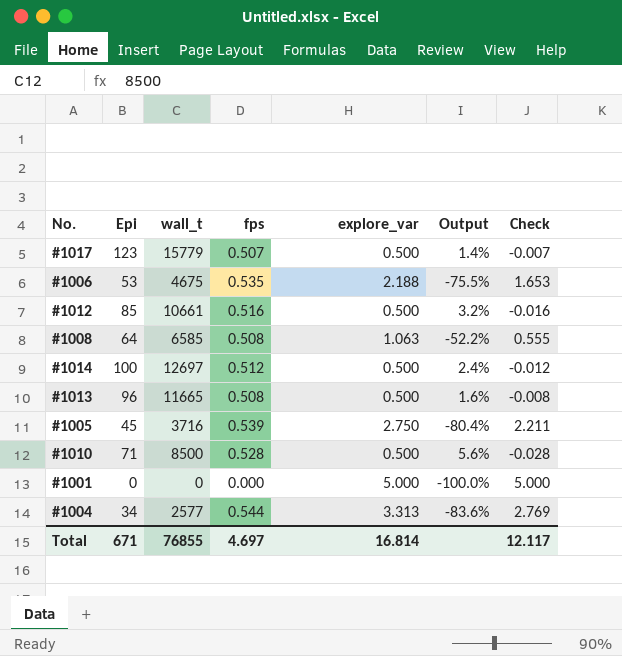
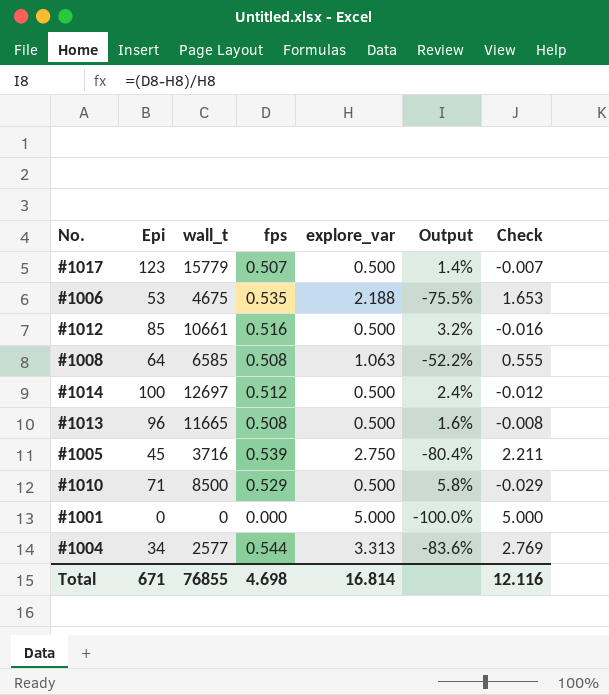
#1010 | fps: 0.528 -> 0.529
#1010 | Output: 5.6% -> 5.8%
#1010 | Check: -0.028 -> -0.029
Total | fps: 4.697 -> 4.698
Total | Check: 12.117 -> 12.116

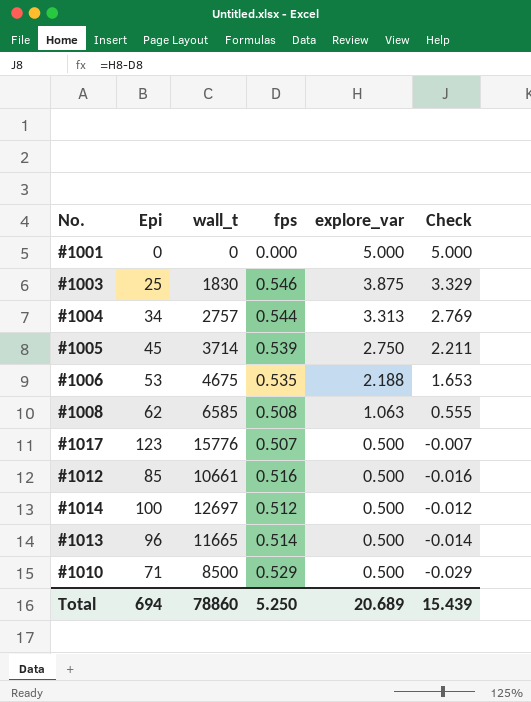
row order: none -> explore_var descending
column Output | formula: ([fps] - [explore_var]) / [explore_var] -> none
row #1003: none -> 25 | 1830 | 0.546 | 3.875 | 3.329
#1004 | wall_t: 2577 -> 2757
#1005 | wall_t: 3716 -> 3714
#1008 | Epi: 64 -> 62
#1017 | wall_t: 15779 -> 15776
#1013 | fps: 0.508 -> 0.514
#1013 | Check: -0.008 -> -0.014
Total | Epi: 671 -> 694
Total | wall_t: 76855 -> 78860
Total | fps: 4.698 -> 5.250
Total | explore_var: 16.814 -> 20.689
Total | Check: 12.116 -> 15.439

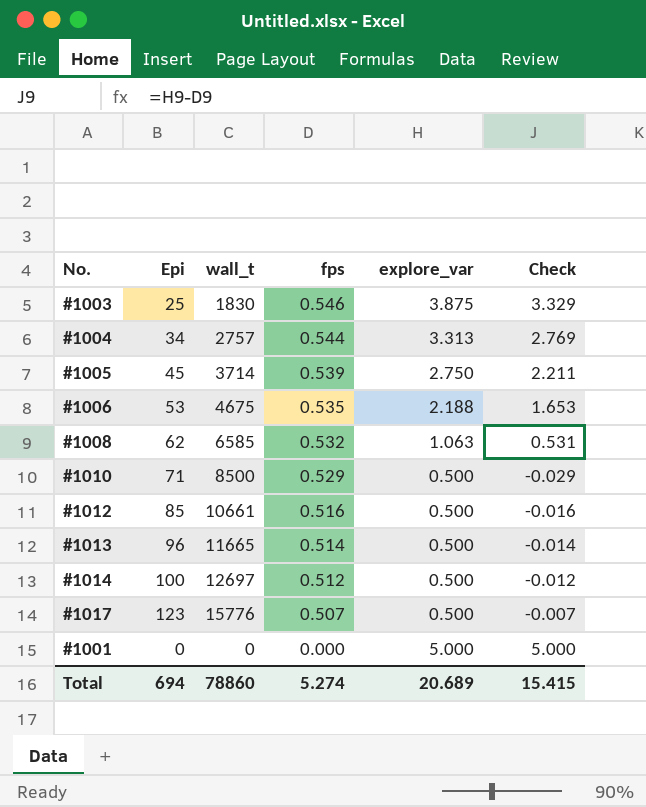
row order: explore_var descending -> fps descending
#1008 | fps: 0.508 -> 0.532
#1008 | Check: 0.555 -> 0.531
Total | fps: 5.250 -> 5.274
Total | Check: 15.439 -> 15.415

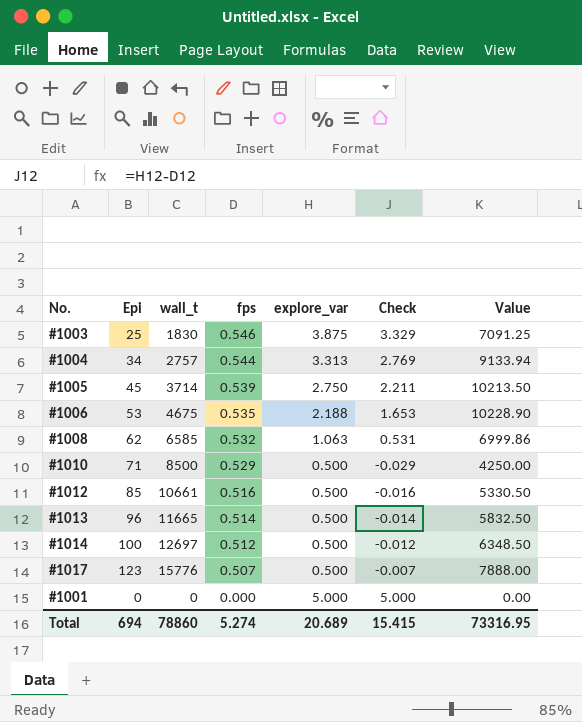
column Value | formula: none -> [wall_t] * [explore_var]

